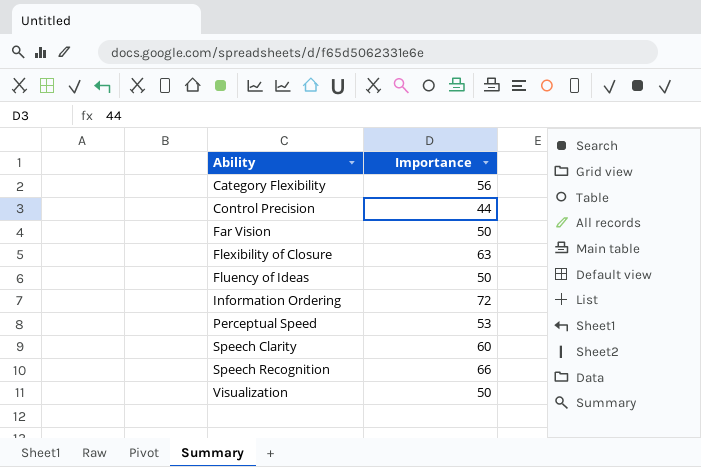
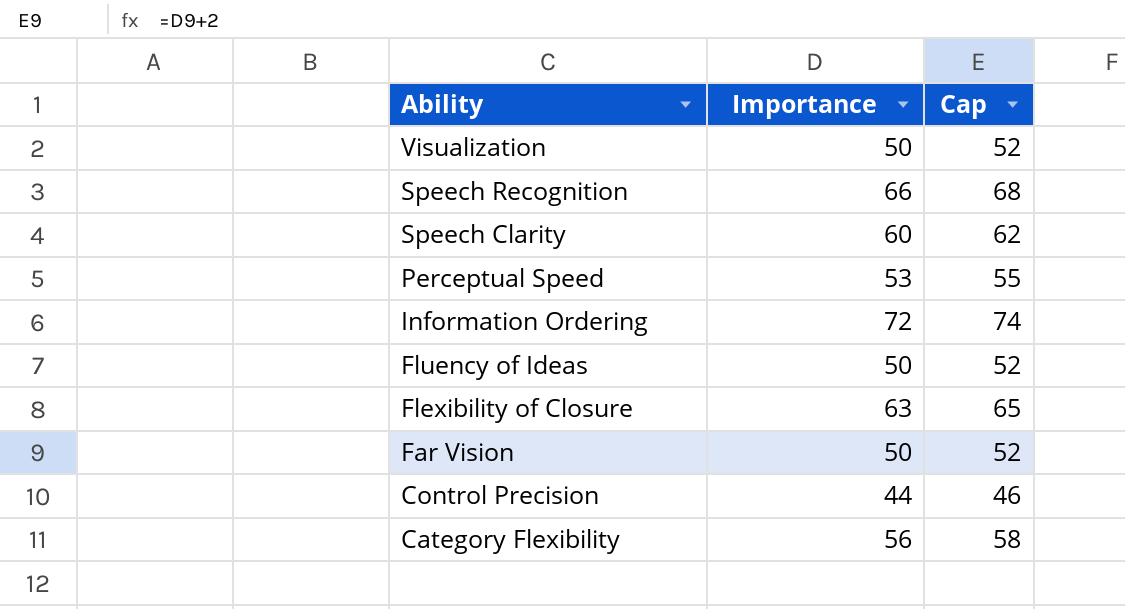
row order: Ability ascending -> Ability descending
column Cap | formula: none -> [Importance] + 2

